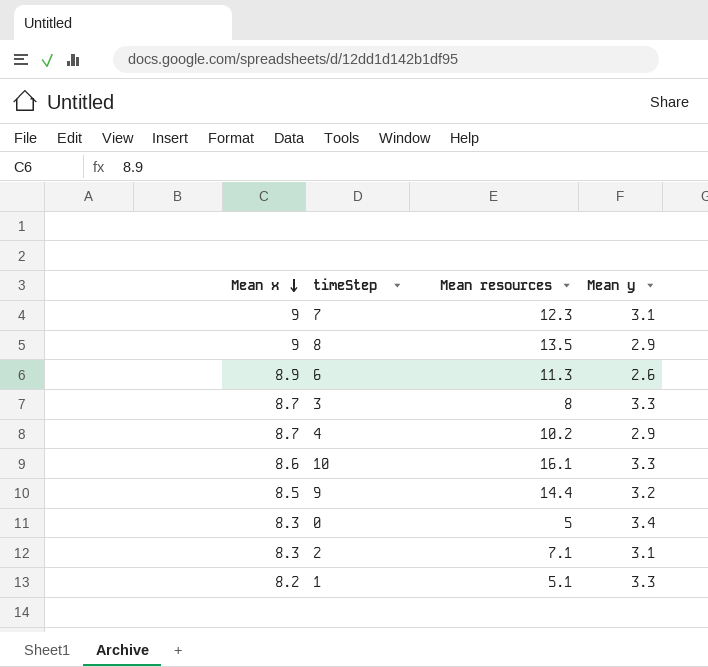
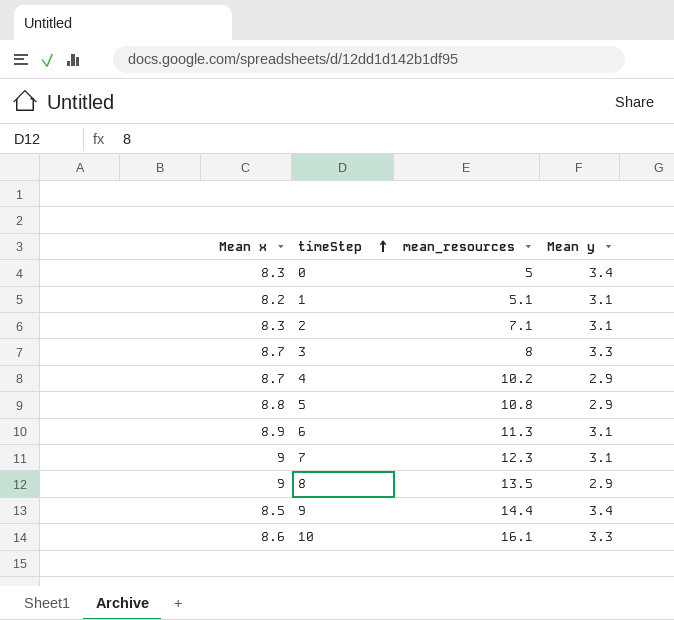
row order: Mean x descending -> timeStep ascending
column name: Mean resources -> mean_resources
1 | Mean y: 3.3 -> 3.1
row 5: none -> 8.8 | 10.8 | 2.9
6 | Mean y: 2.6 -> 3.1
9 | Mean y: 3.2 -> 3.4

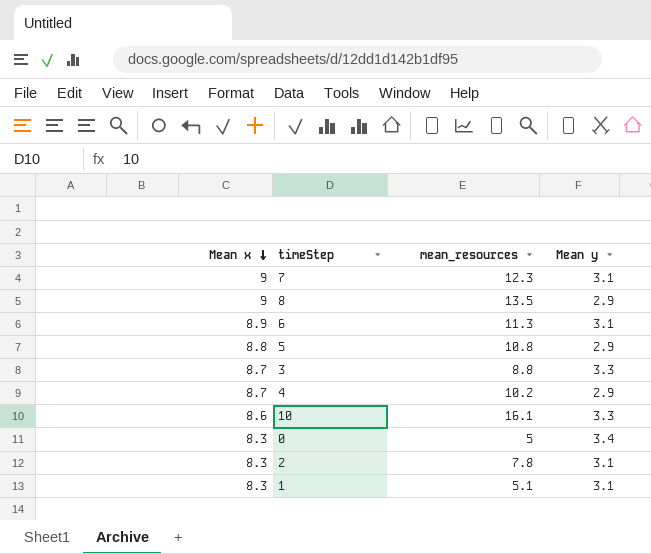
row order: timeStep ascending -> Mean x descending
row 9: 8.5 | 14.4 | 3.4 -> none
3 | mean_resources: 8 -> 8.8
2 | mean_resources: 7.1 -> 7.8
1 | Mean x: 8.2 -> 8.3

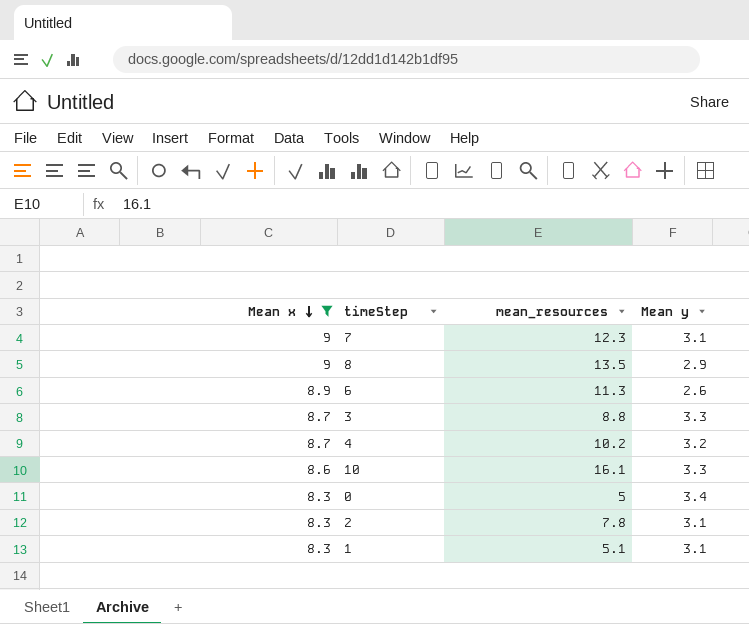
filter: none -> Mean x != 8.8
6 | Mean y: 3.1 -> 2.6
4 | Mean y: 2.9 -> 3.2

